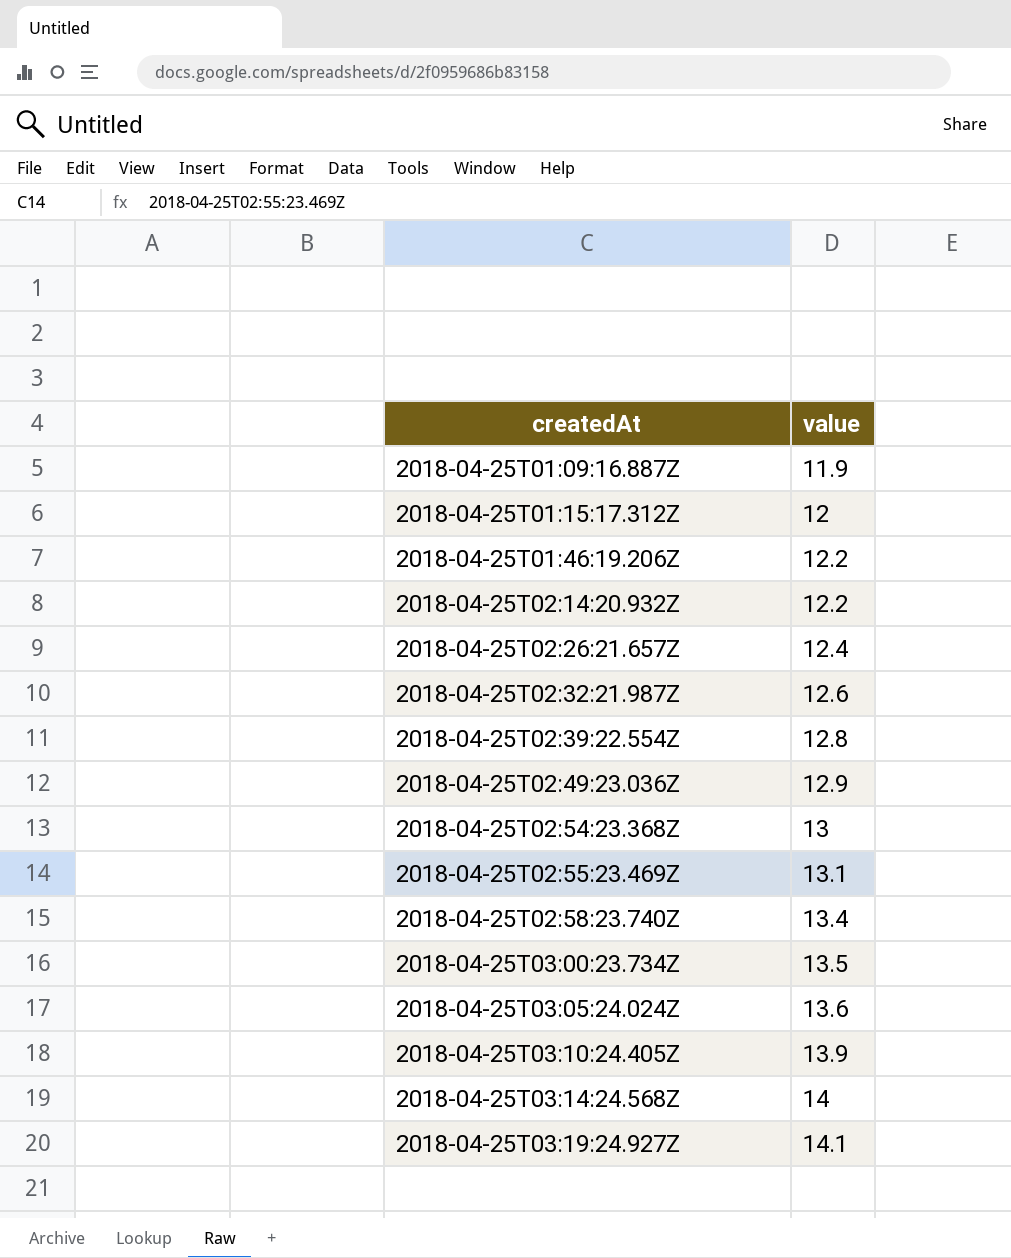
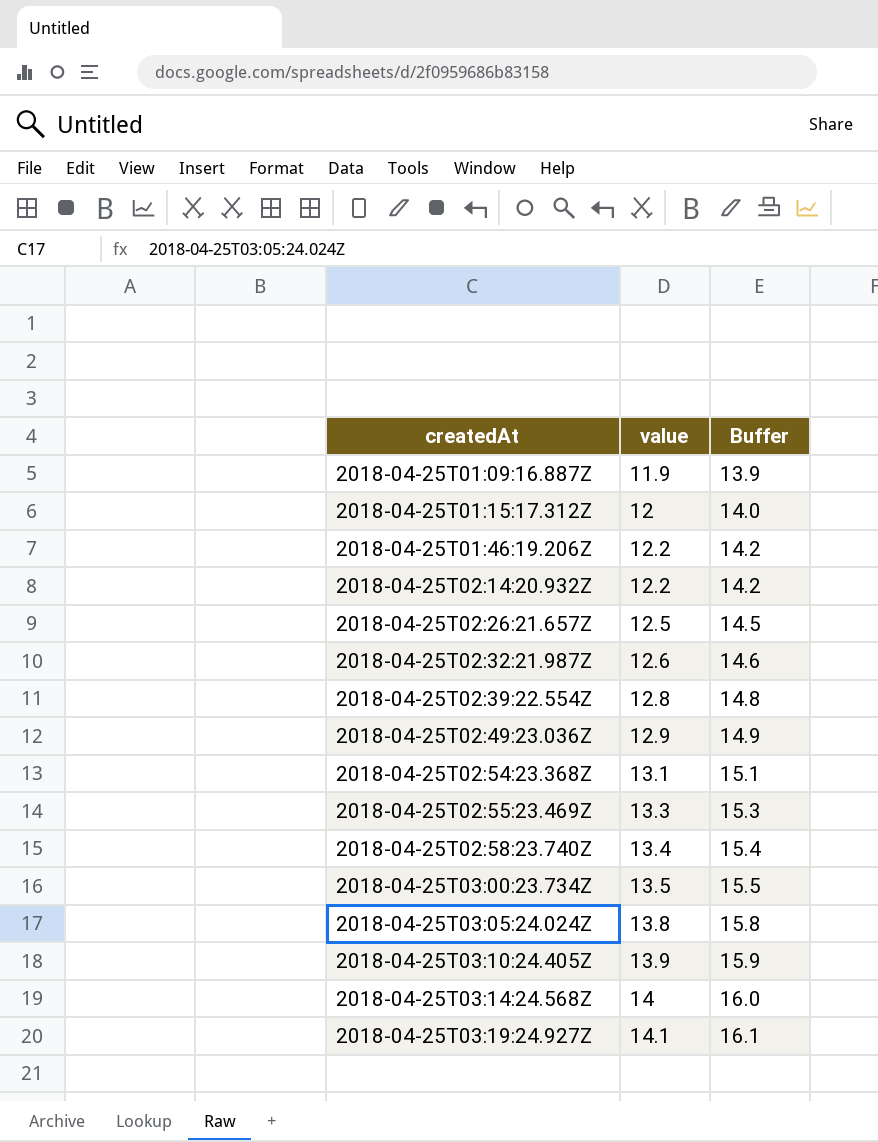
column Buffer | formula: none -> [value] + 2
2018-04-25T02:26:21.657Z | value: 12.4 -> 12.5
2018-04-25T02:54:23.368Z | value: 13 -> 13.1
2018-04-25T02:55:23.469Z | value: 13.1 -> 13.3
2018-04-25T03:05:24.024Z | value: 13.6 -> 13.8

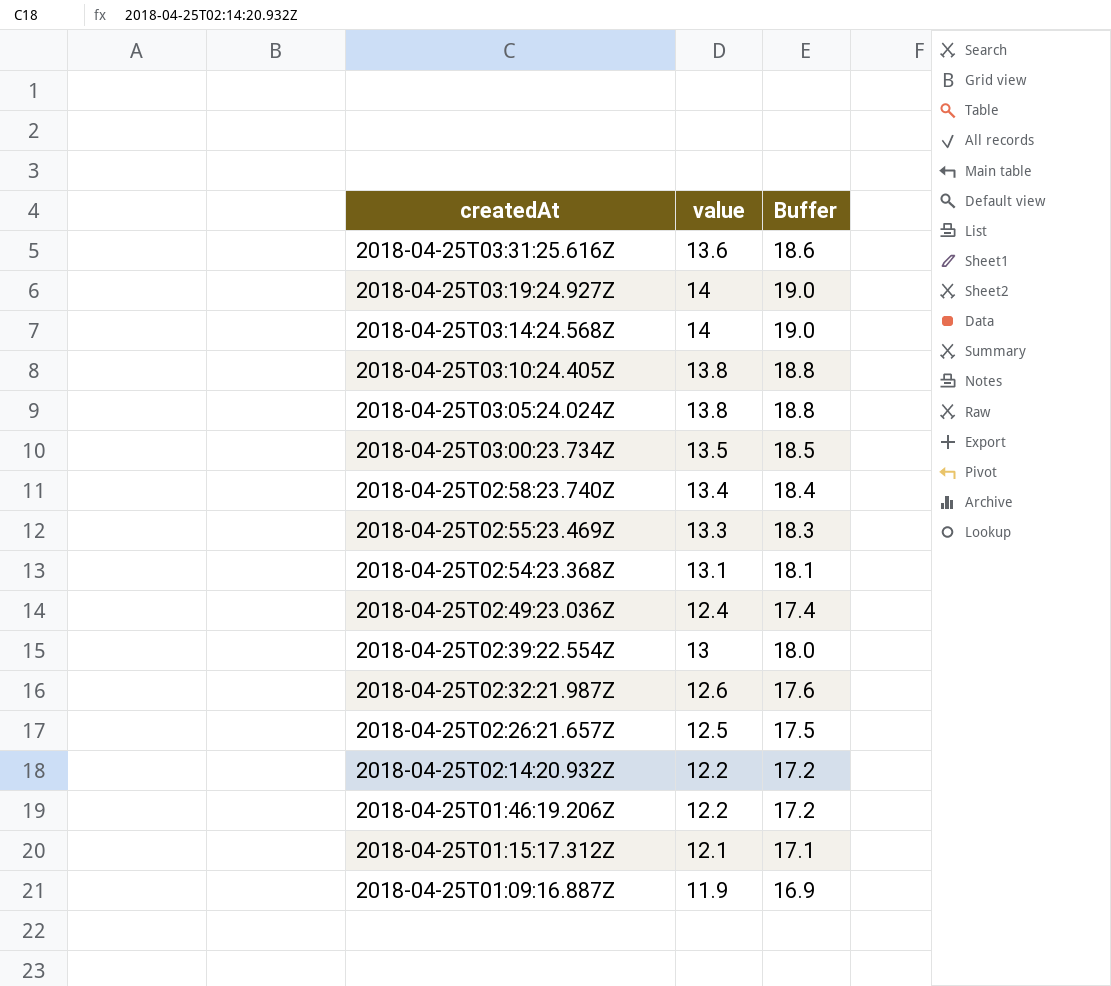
row order: createdAt ascending -> createdAt descending
column Buffer | formula: [value] + 2 -> [value] + 5
row 2018-04-25T03:31:25.616Z: none -> 13.6 | 18.6
2018-04-25T03:19:24.927Z | value: 14.1 -> 14
2018-04-25T03:10:24.405Z | value: 13.9 -> 13.8
2018-04-25T02:49:23.036Z | value: 12.9 -> 12.4
2018-04-25T02:39:22.554Z | value: 12.8 -> 13
2018-04-25T01:15:17.312Z | value: 12 -> 12.1

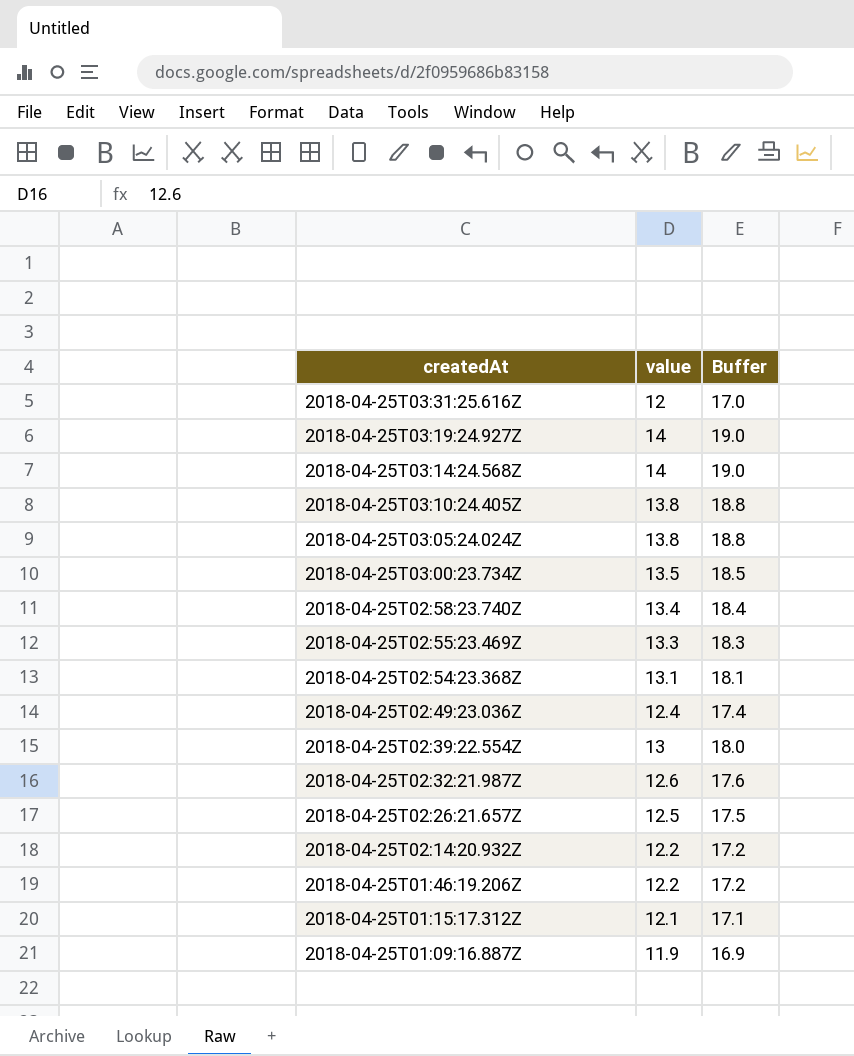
2018-04-25T03:31:25.616Z | value: 13.6 -> 12
2018-04-25T03:31:25.616Z | Buffer: 18.6 -> 17.0

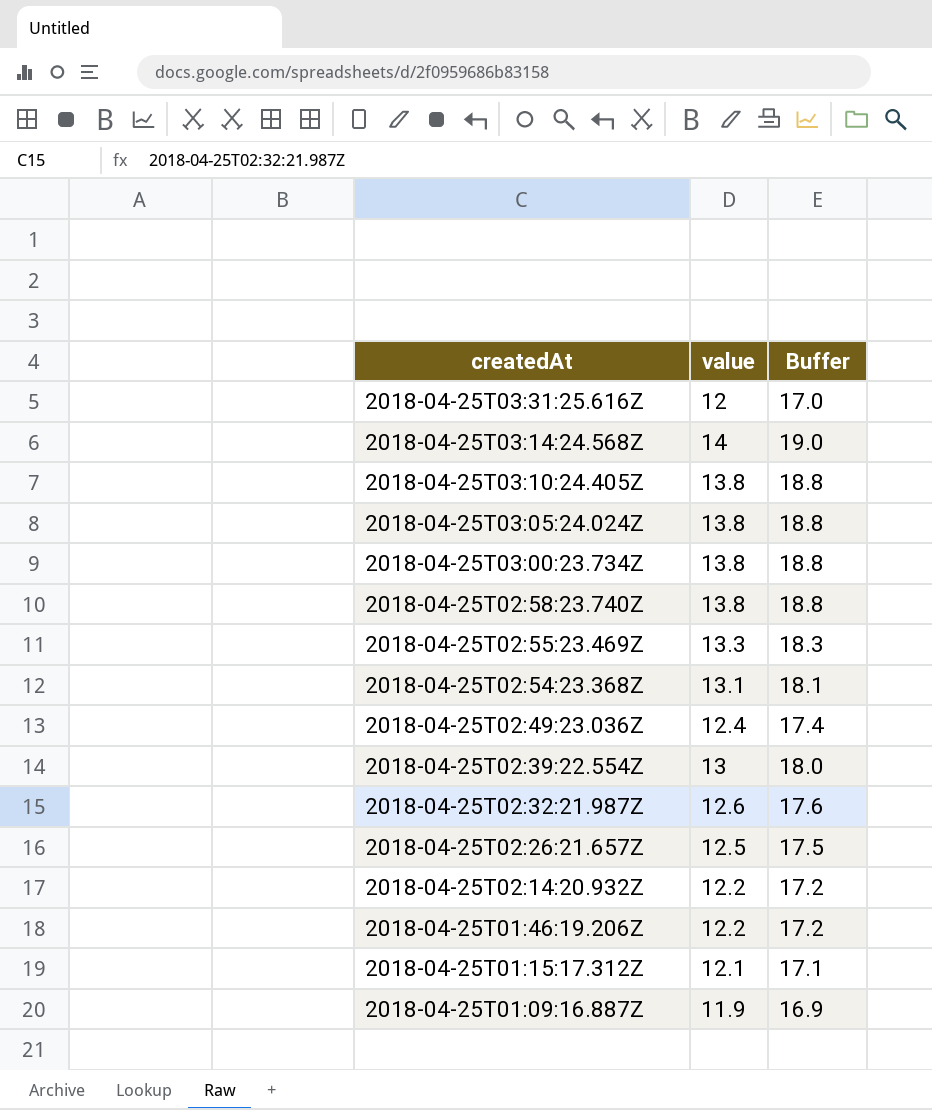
row 2018-04-25T03:19:24.927Z: 14 | 19.0 -> none
2018-04-25T03:00:23.734Z | value: 13.5 -> 13.8
2018-04-25T03:00:23.734Z | Buffer: 18.5 -> 18.8
2018-04-25T02:58:23.740Z | value: 13.4 -> 13.8
2018-04-25T02:58:23.740Z | Buffer: 18.4 -> 18.8

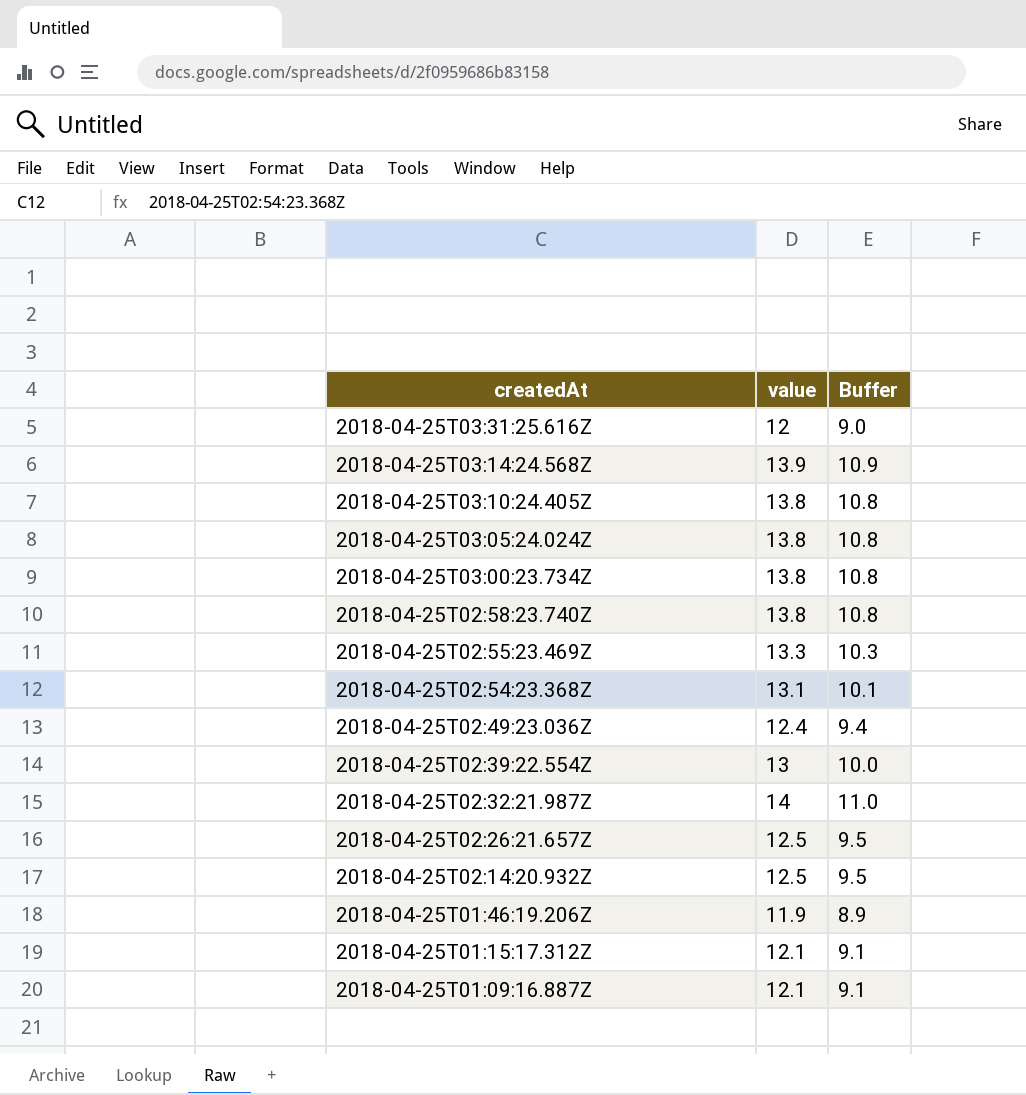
column Buffer | formula: [value] + 5 -> [value] - 3
2018-04-25T03:14:24.568Z | value: 14 -> 13.9
2018-04-25T02:32:21.987Z | value: 12.6 -> 14
2018-04-25T02:14:20.932Z | value: 12.2 -> 12.5
2018-04-25T01:46:19.206Z | value: 12.2 -> 11.9
2018-04-25T01:09:16.887Z | value: 11.9 -> 12.1

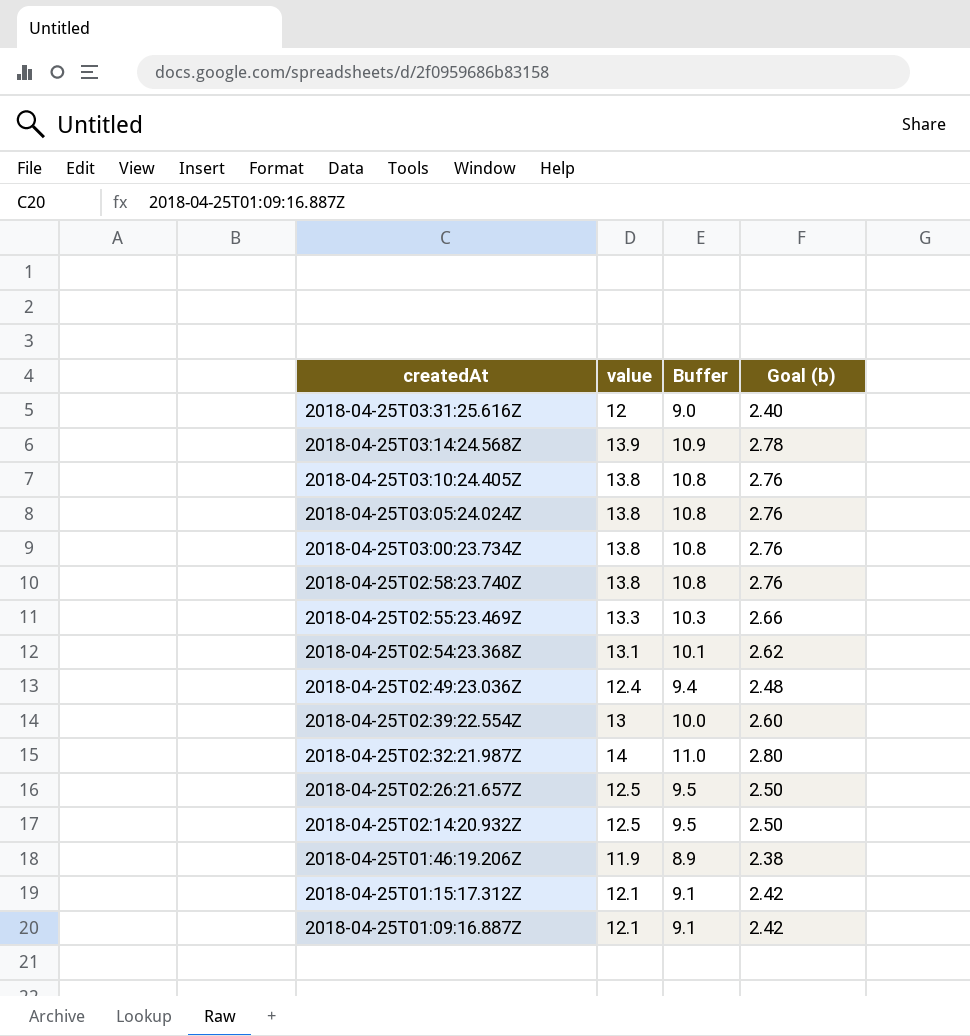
column Goal (b) | formula: none -> [value] * 0.2

